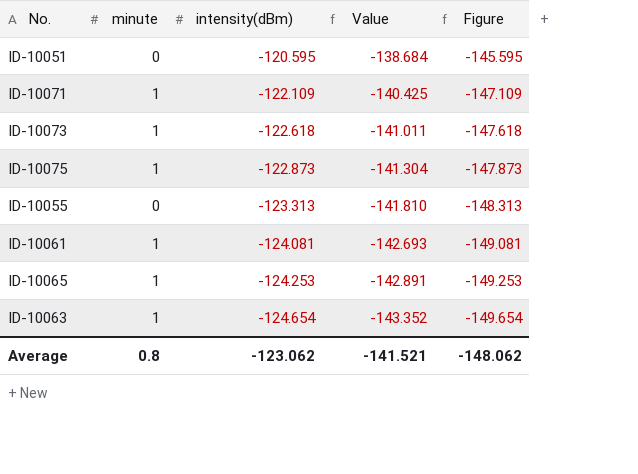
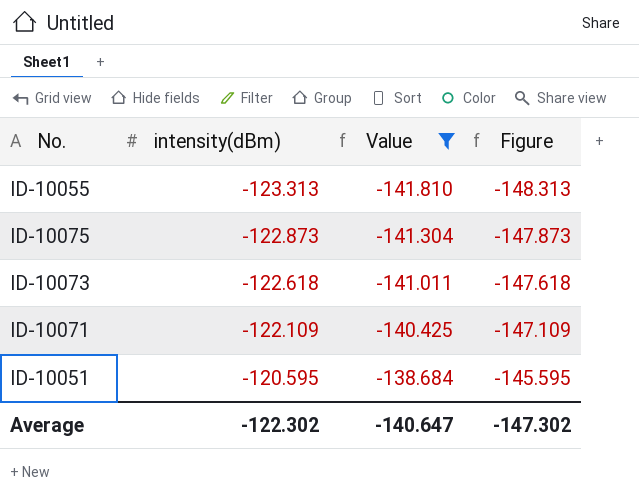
filter: none -> Value >= -141.810
row order: intensity(dBm) descending -> intensity(dBm) ascending
column minute | position: 2 -> none
Average | intensity(dBm): -123.062 -> -122.302
Average | Value: -141.521 -> -140.647
Average | Figure: -148.062 -> -147.302

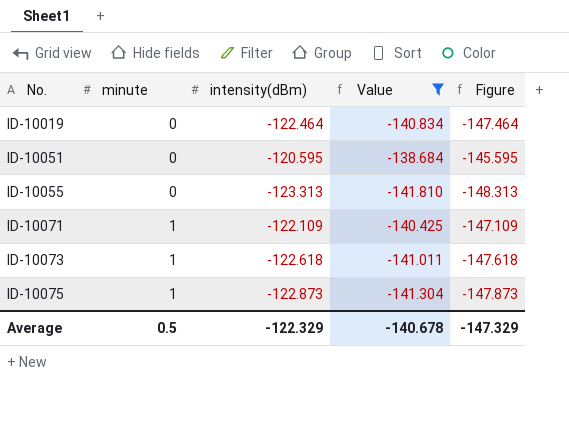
row order: intensity(dBm) ascending -> No. ascending
column minute | position: none -> 2
row ID-10019: none -> 0 | -122.464 | -140.834 | -147.464
Average | intensity(dBm): -122.302 -> -122.329
Average | Value: -140.647 -> -140.678
Average | Figure: -147.302 -> -147.329

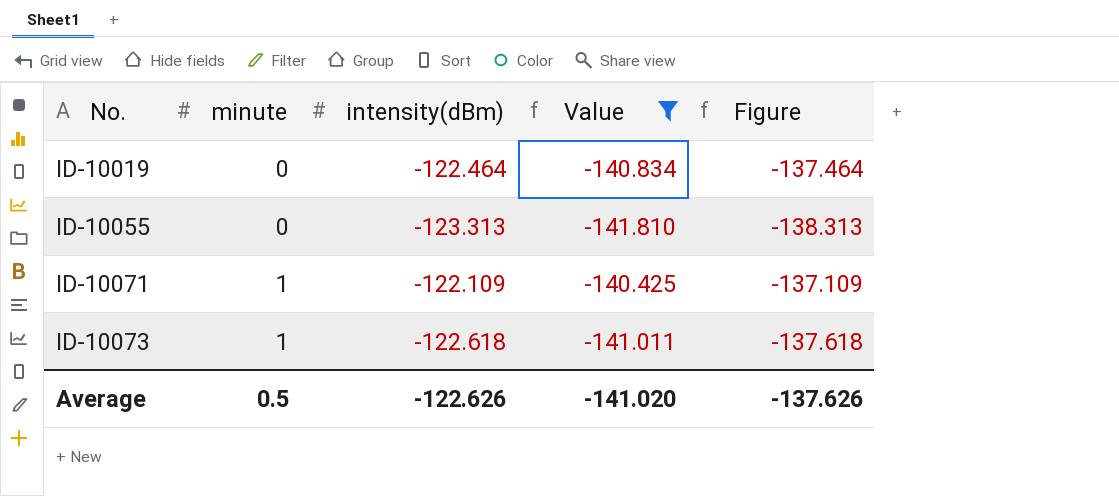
column Figure | formula: [intensity(dBm)] - 25 -> [intensity(dBm)] - 15
row ID-10051: 0 | -120.595 | -138.684 | -145.595 -> none
row ID-10075: 1 | -122.873 | -141.304 | -147.873 -> none
Average | intensity(dBm): -122.329 -> -122.626
Average | Value: -140.678 -> -141.020
Average | Figure: -147.329 -> -137.626

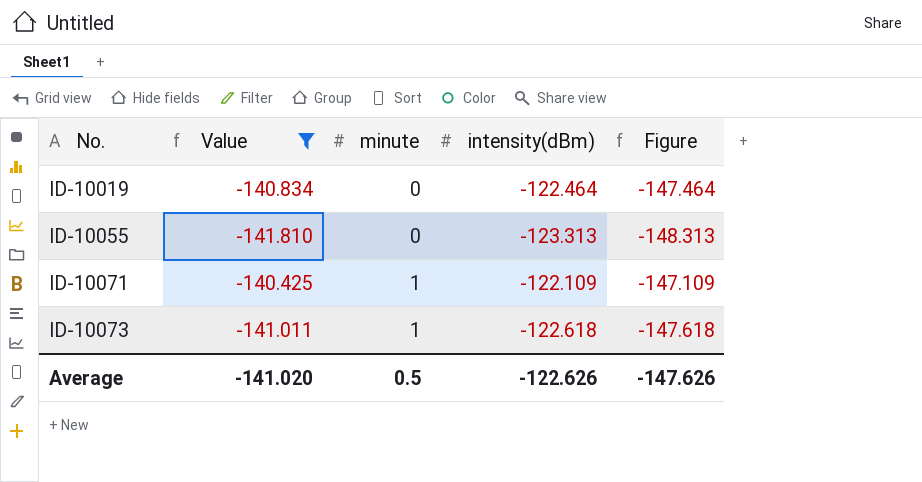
column Value | position: 4 -> 2
column Figure | formula: [intensity(dBm)] - 15 -> [intensity(dBm)] - 25
Average | Figure: -137.626 -> -147.626

